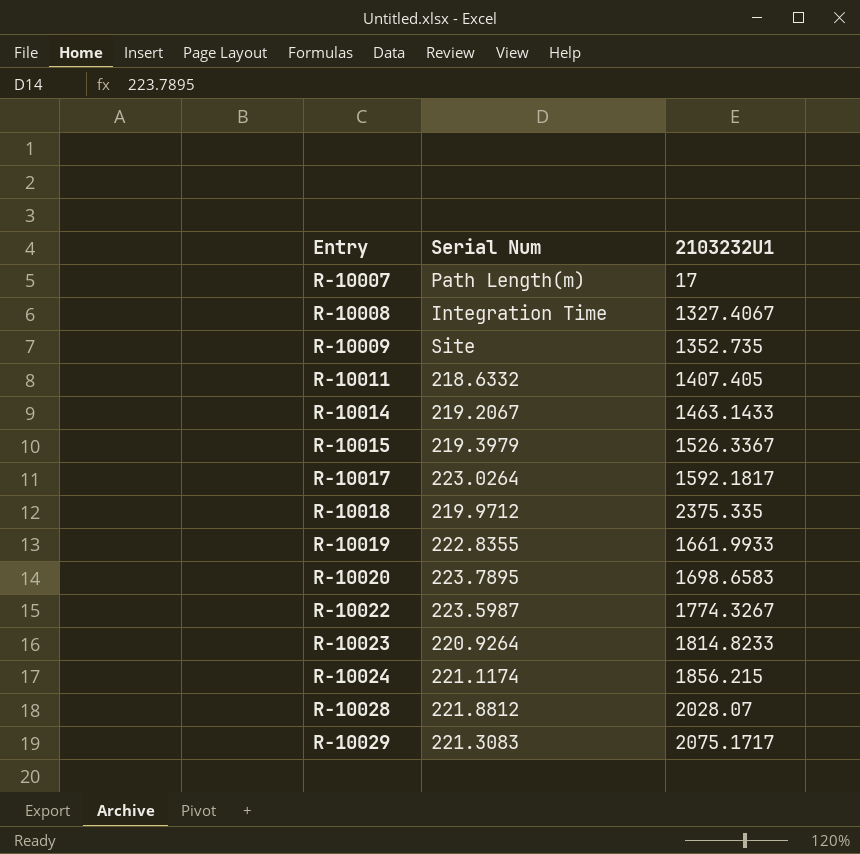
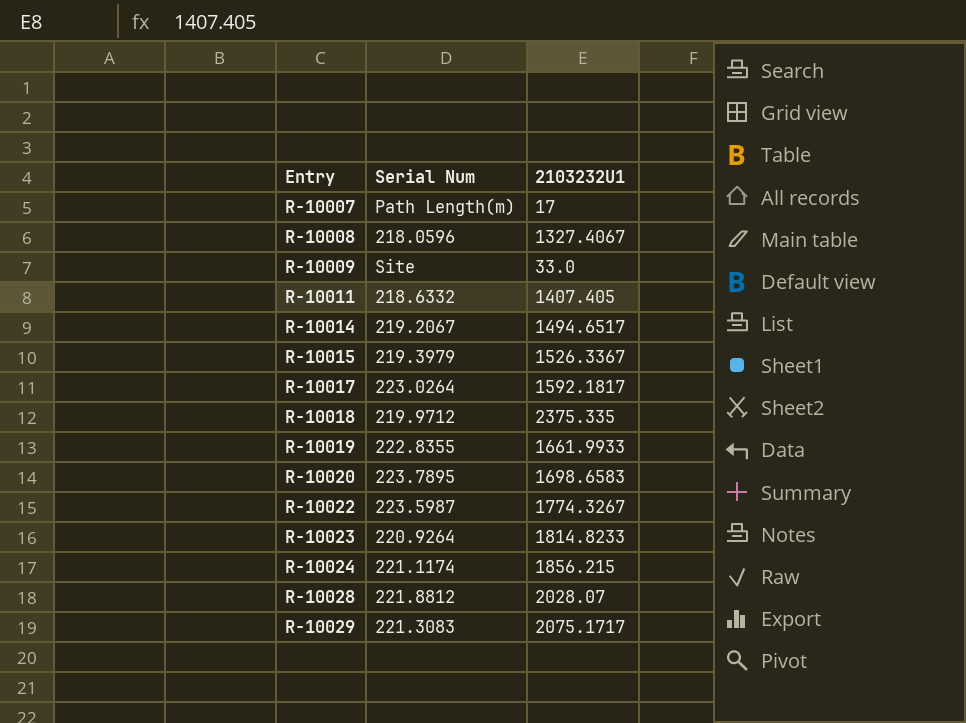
R-10008 | Serial Num: Integration Time -> 218.0596
R-10009 | 2103232U1: 1352.735 -> 33.0
R-10014 | 2103232U1: 1463.1433 -> 1494.6517

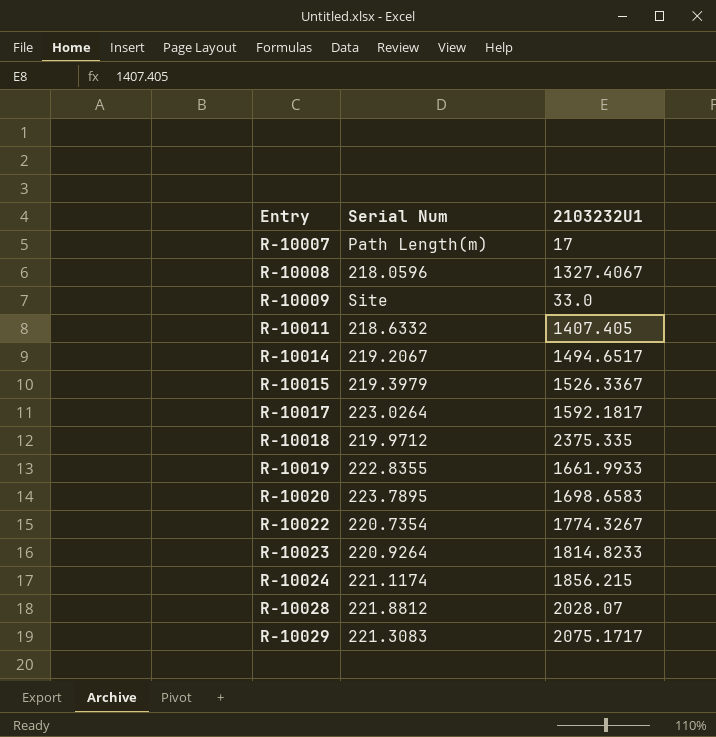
R-10022 | Serial Num: 223.5987 -> 220.7354

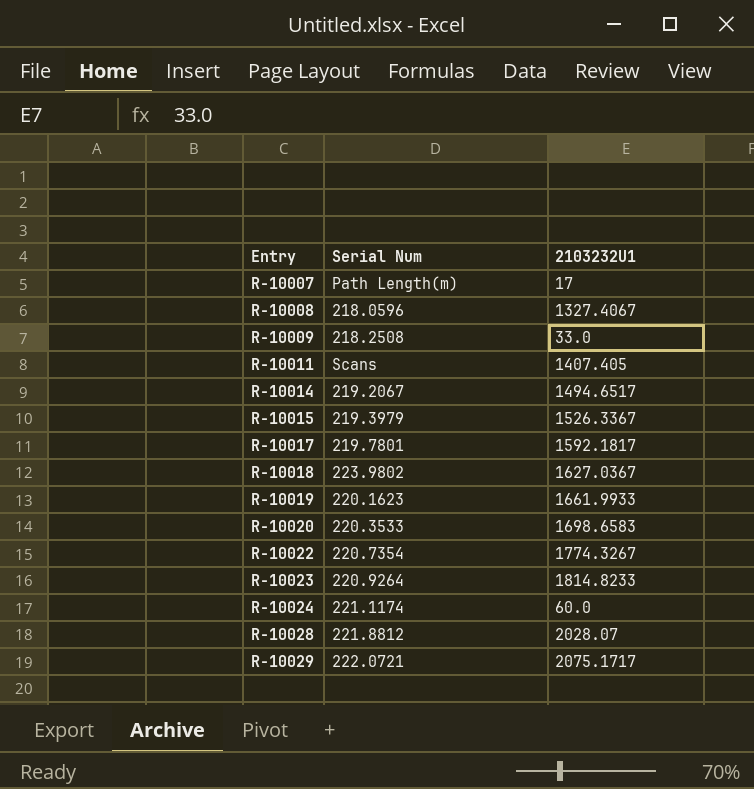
R-10009 | Serial Num: Site -> 218.2508
R-10011 | Serial Num: 218.6332 -> Scans
R-10017 | Serial Num: 223.0264 -> 219.7801
R-10018 | Serial Num: 219.9712 -> 223.9802
R-10018 | 2103232U1: 2375.335 -> 1627.0367
R-10019 | Serial Num: 222.8355 -> 220.1623
R-10020 | Serial Num: 223.7895 -> 220.3533
R-10024 | 2103232U1: 1856.215 -> 60.0
R-10029 | Serial Num: 221.3083 -> 222.0721

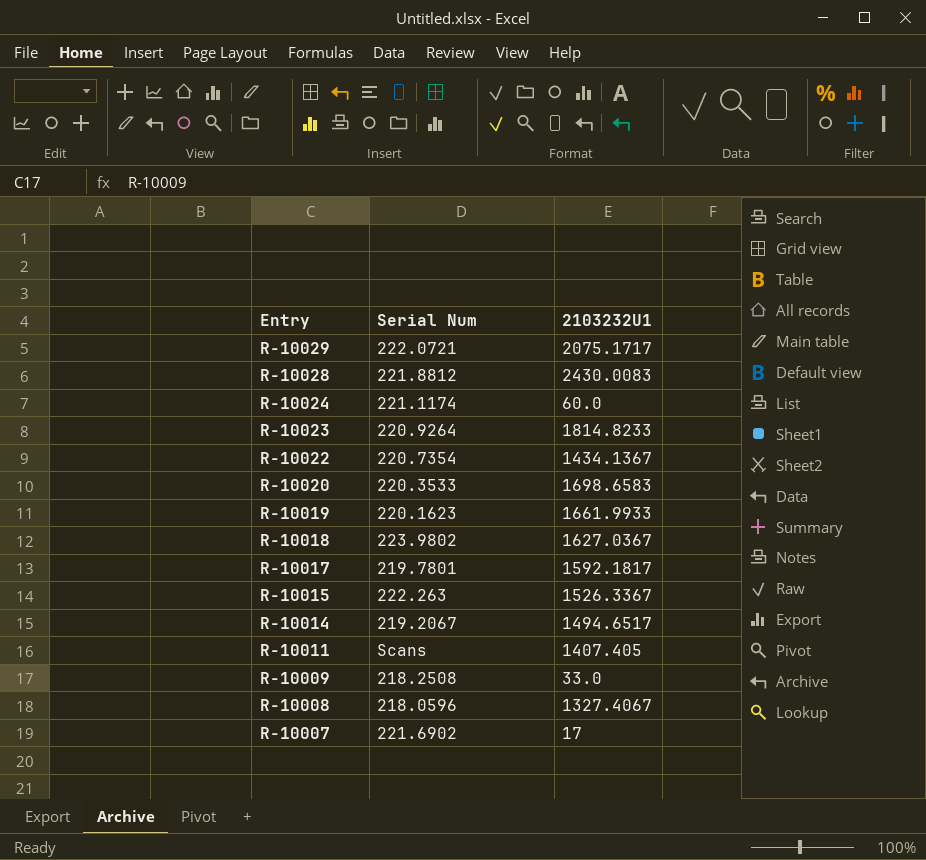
row order: Entry ascending -> Entry descending
R-10028 | 2103232U1: 2028.07 -> 2430.0083
R-10022 | 2103232U1: 1774.3267 -> 1434.1367
R-10015 | Serial Num: 219.3979 -> 222.263
R-10007 | Serial Num: Path Length(m) -> 221.6902

